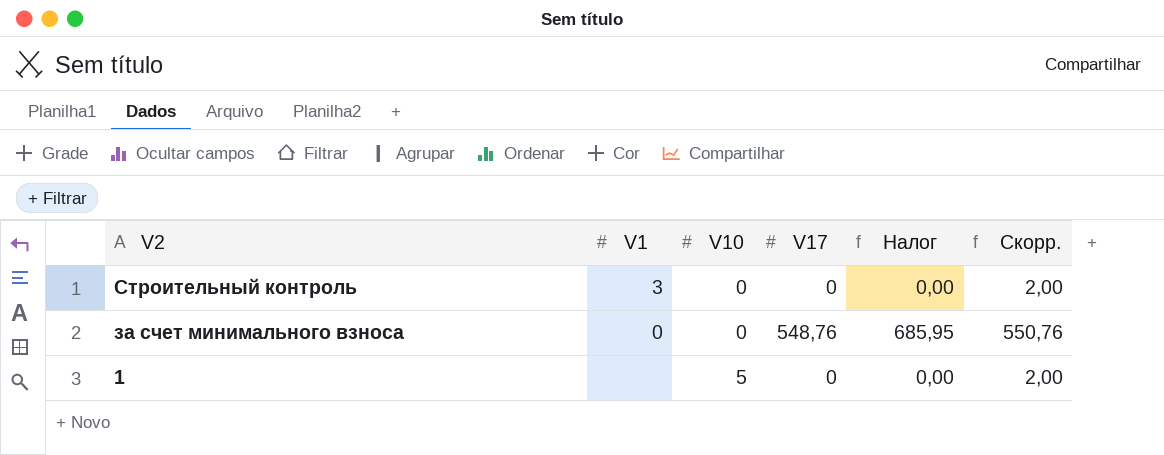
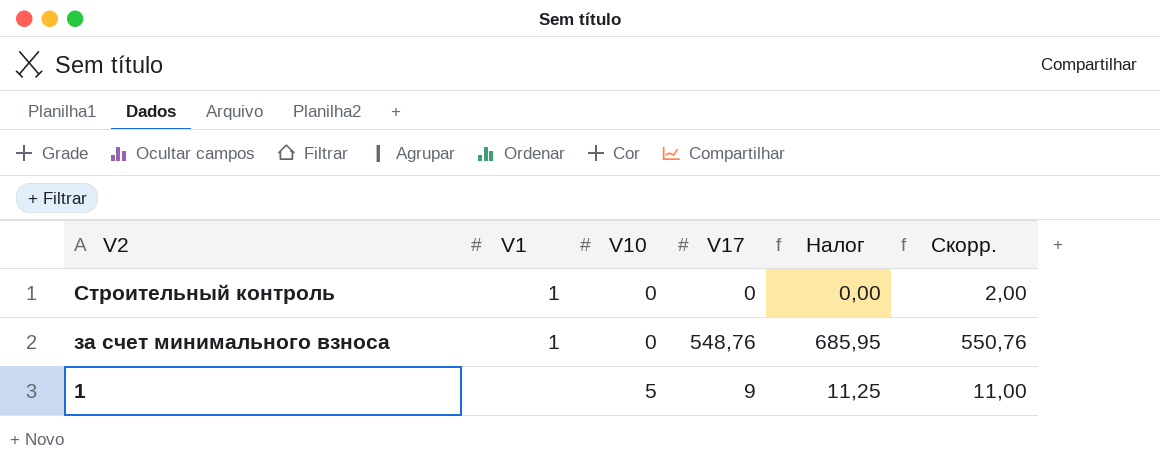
Строительный контроль | V1: 3 -> 1
за счет минимального взноса | V1: 0 -> 1
1 | V17: 0 -> 9
1 | Налог: 0,00 -> 11,25
1 | Скорр.: 2,00 -> 11,00

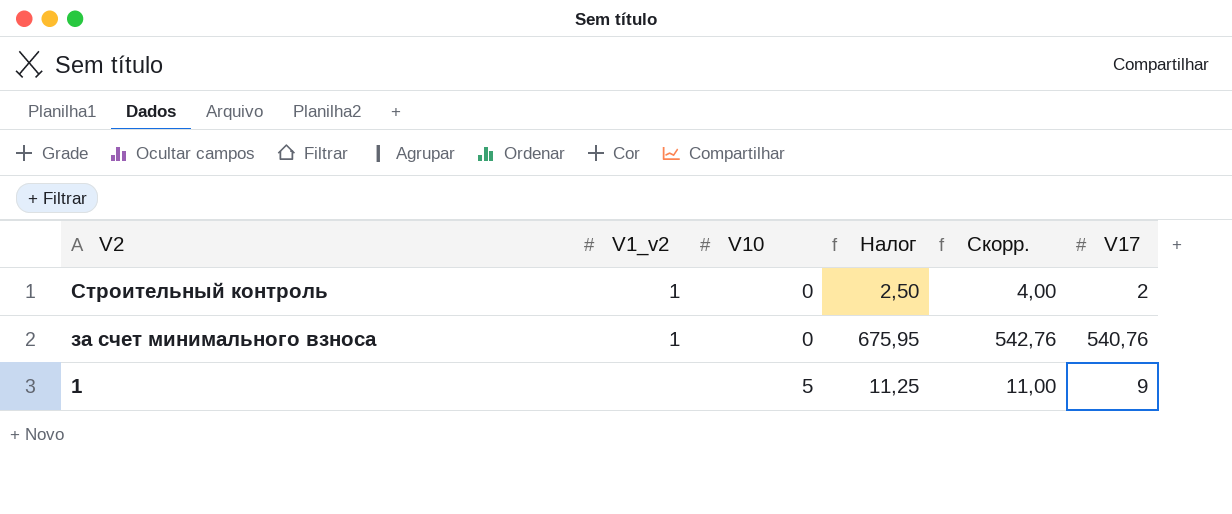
column name: V1 -> V1_v2
column V17 | position: 4 -> 6
Строительный контроль | Налог: 0,00 -> 2,50
Строительный контроль | Скорр.: 2,00 -> 4,00
Строительный контроль | V17: 0 -> 2
за счет минимального взноса | Налог: 685,95 -> 675,95
за счет минимального взноса | Скорр.: 550,76 -> 542,76
за счет минимального взноса | V17: 548,76 -> 540,76

